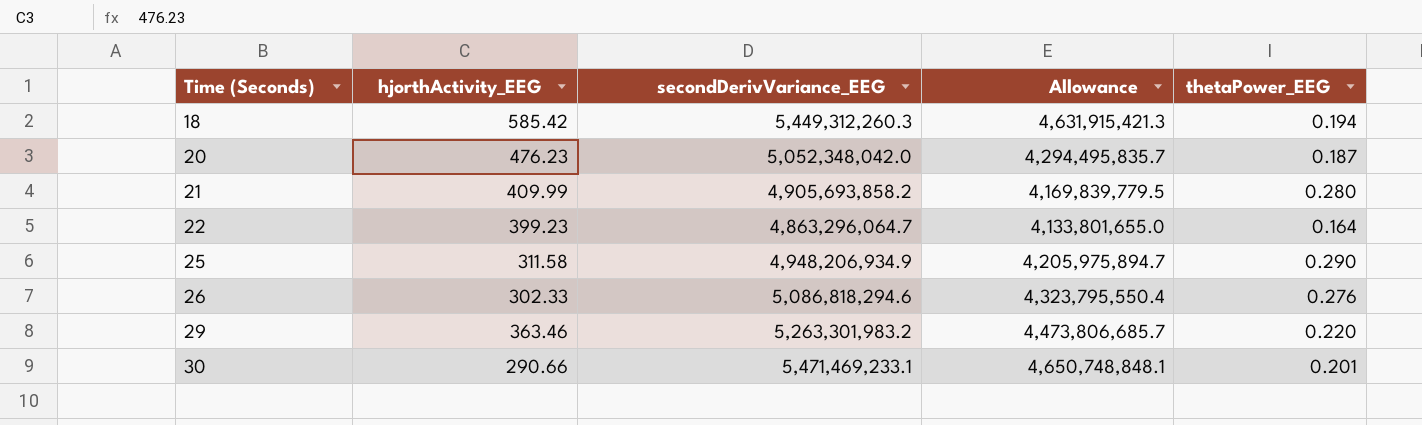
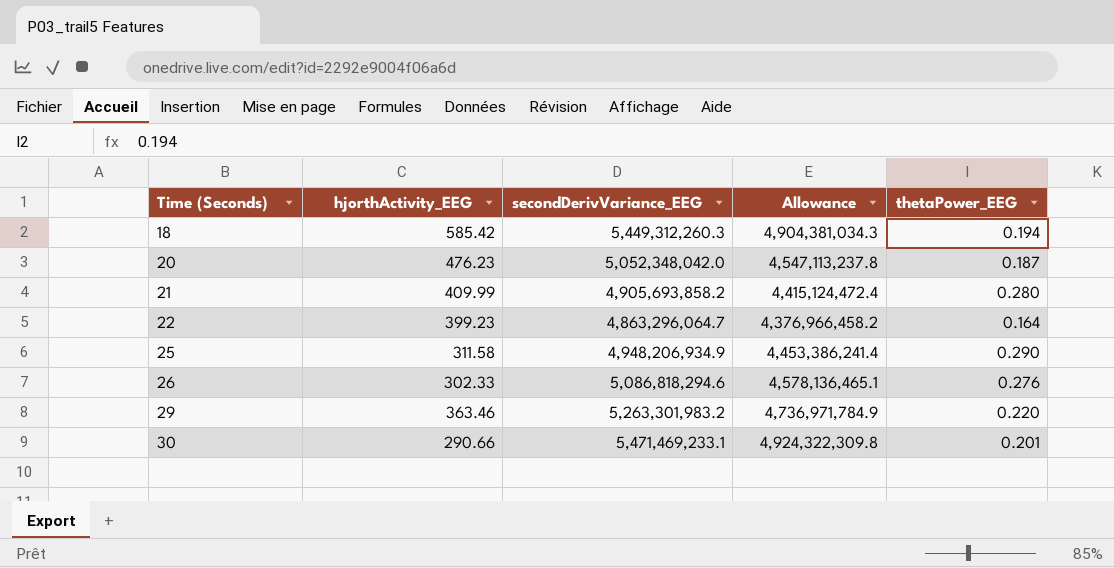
column Allowance | formula: [secondDerivVariance_EEG] * 0.85 -> [secondDerivVariance_EEG] * 0.9

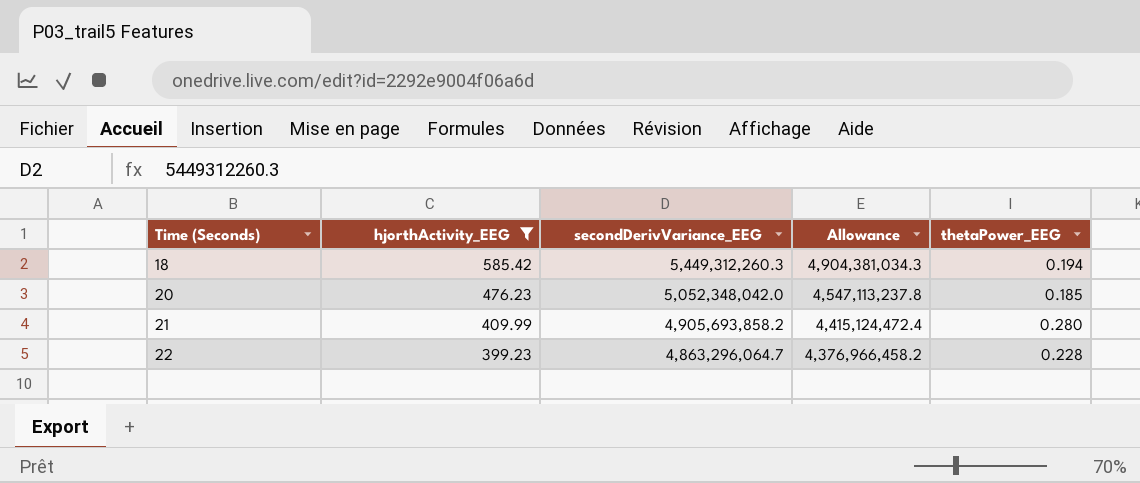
filter: none -> hjorthActivity_EEG >= 399.23
20 | thetaPower_EEG: 0.187 -> 0.185
22 | thetaPower_EEG: 0.164 -> 0.228

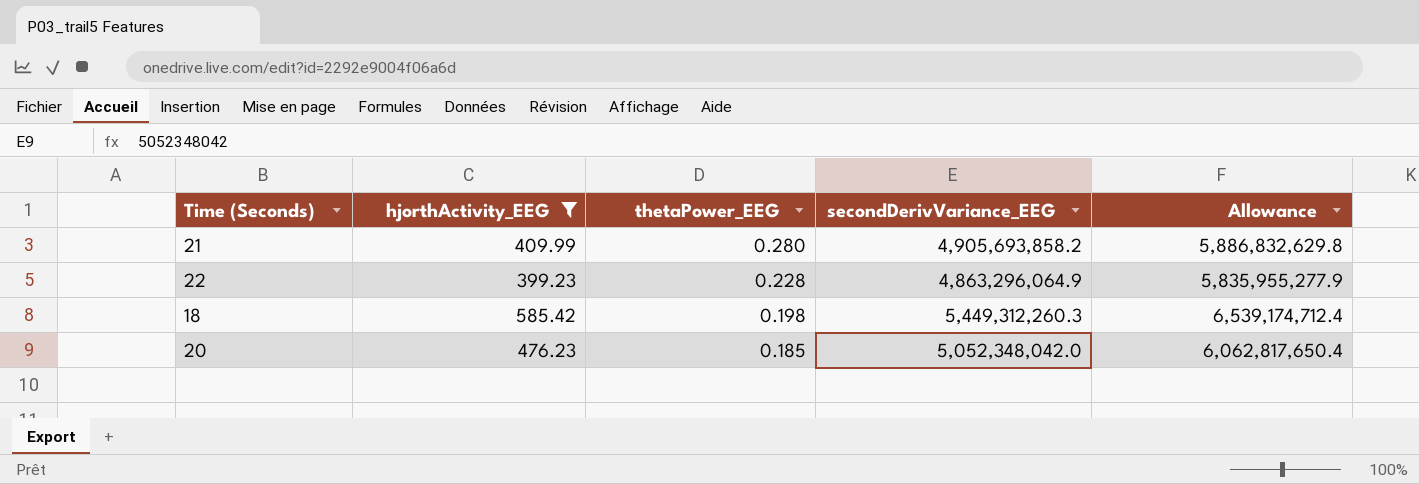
row order: Time (Seconds) ascending -> thetaPower_EEG descending
column thetaPower_EEG | position: 5 -> 3
column Allowance | formula: [secondDerivVariance_EEG] * 0.9 -> [secondDerivVariance_EEG] * 1.2
22 | secondDerivVariance_EEG: 4,863,296,064.7 -> 4,863,296,064.9
18 | thetaPower_EEG: 0.194 -> 0.198

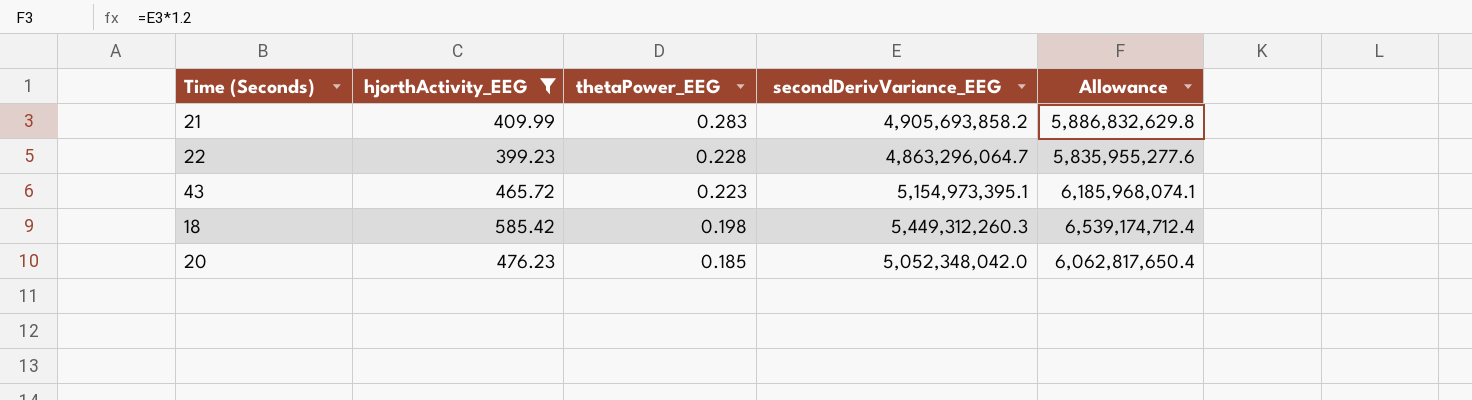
21 | thetaPower_EEG: 0.280 -> 0.283
22 | secondDerivVariance_EEG: 4,863,296,064.9 -> 4,863,296,064.7
22 | Allowance: 5,835,955,277.9 -> 5,835,955,277.6
row 43: none -> 465.72 | 0.223 | 5,154,973,395.1 | 6,185,968,074.1

